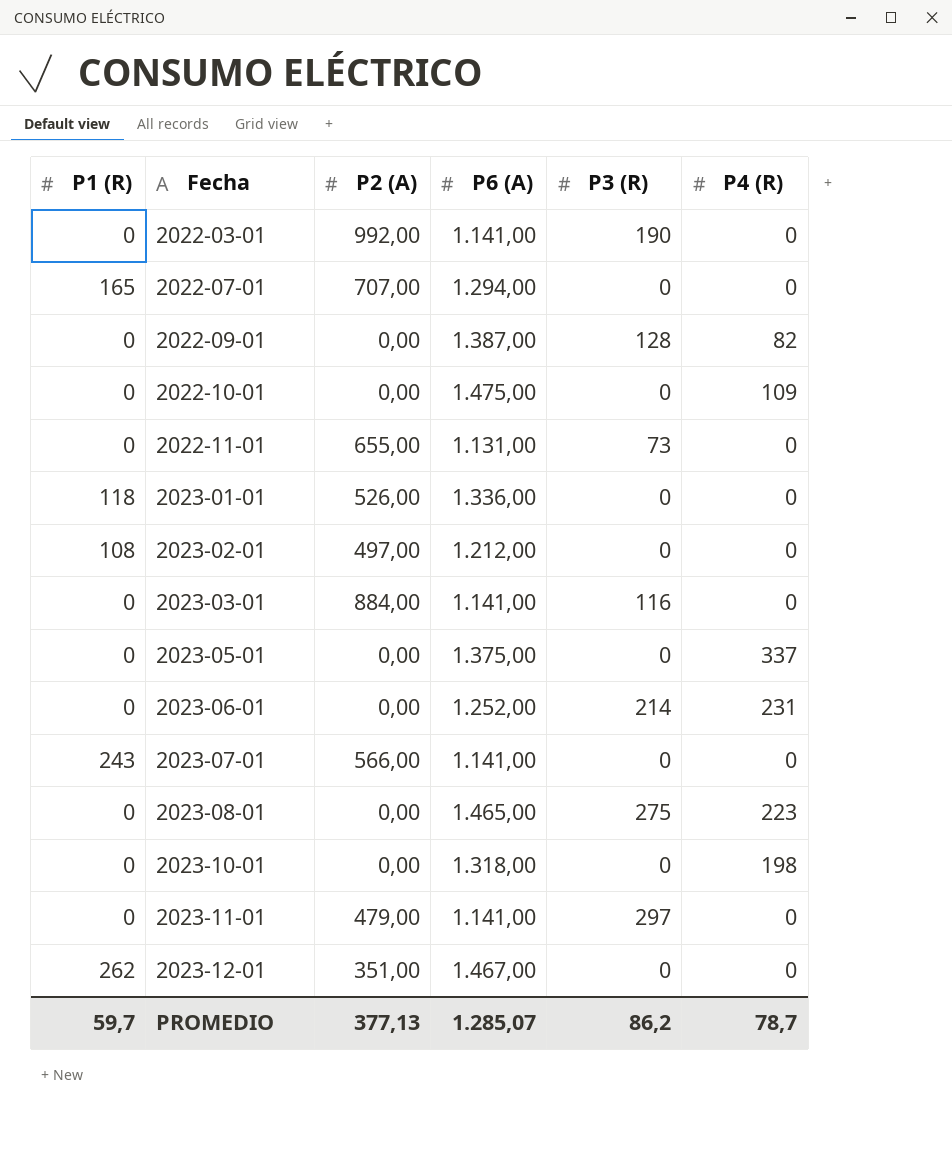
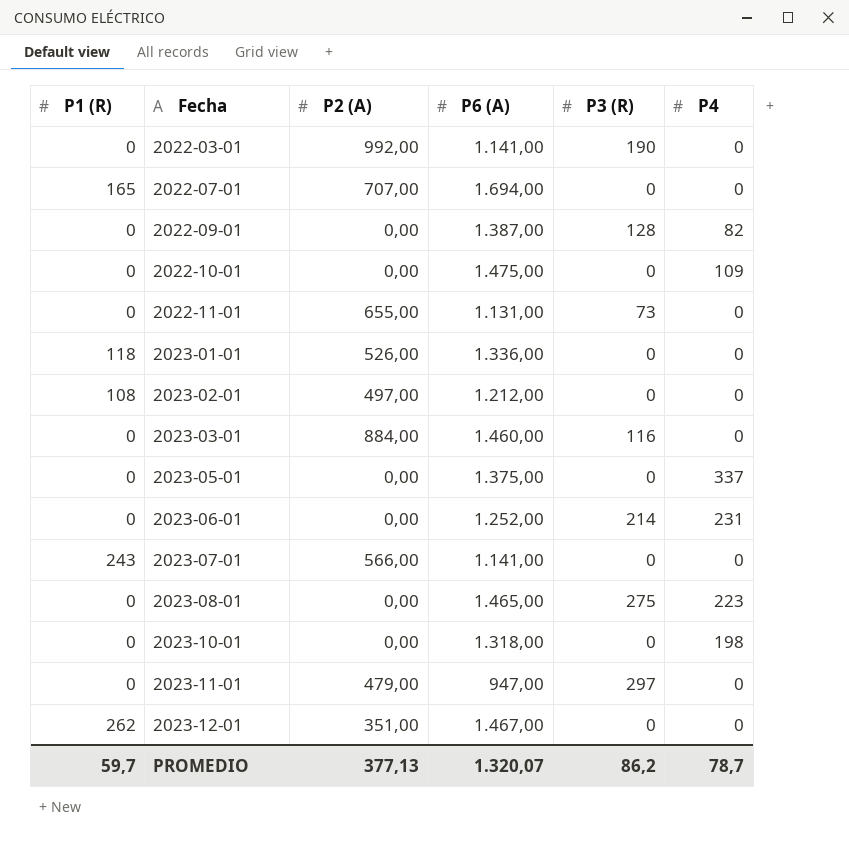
column name: P4 (R) -> P4
2022-07-01 | P6 (A): 1.294,00 -> 1.694,00
2023-03-01 | P6 (A): 1.141,00 -> 1.460,00
2023-11-01 | P6 (A): 1.141,00 -> 947,00
PROMEDIO | P6 (A): 1.285,07 -> 1.320,07

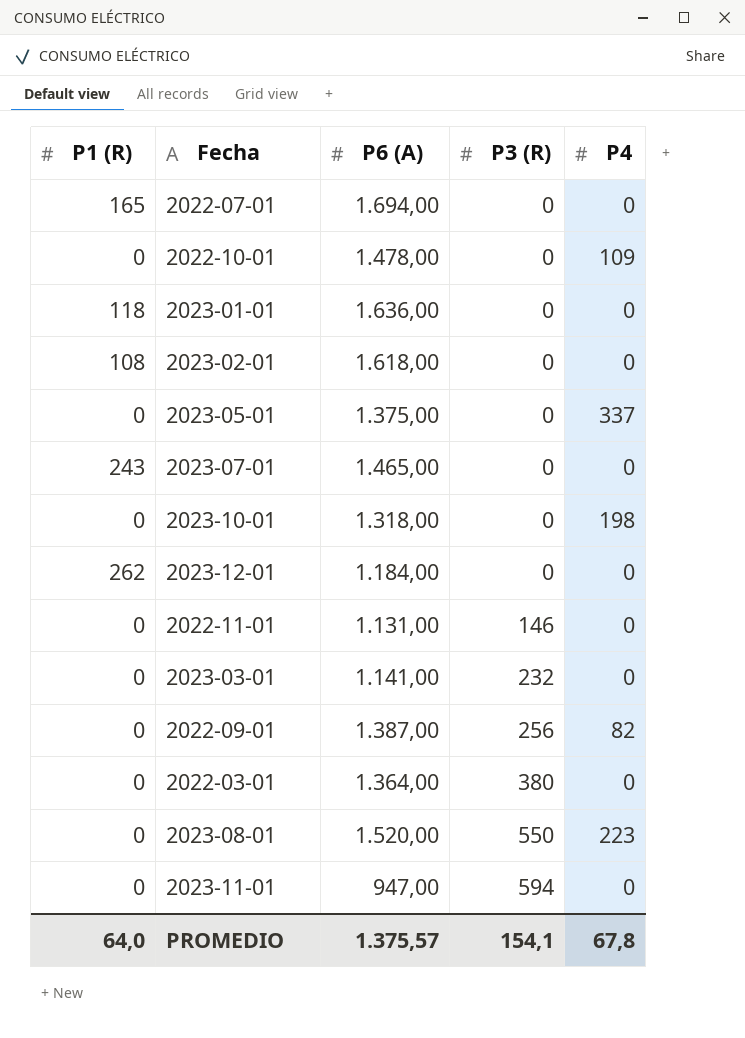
row order: Fecha ascending -> P3 (R) ascending
column P2 (A) | position: 3 -> none
row 2023-06-01: 0 | 0,00 | 1.252,00 | 214 | 231 -> none
2022-10-01 | P6 (A): 1.475,00 -> 1.478,00
2023-01-01 | P6 (A): 1.336,00 -> 1.636,00
2023-02-01 | P6 (A): 1.212,00 -> 1.618,00
2023-07-01 | P6 (A): 1.141,00 -> 1.465,00
2023-12-01 | P6 (A): 1.467,00 -> 1.184,00
2022-11-01 | P3 (R): 73 -> 146
2023-03-01 | P6 (A): 1.460,00 -> 1.141,00
2023-03-01 | P3 (R): 116 -> 232
2022-09-01 | P3 (R): 128 -> 256
2022-03-01 | P6 (A): 1.141,00 -> 1.364,00
2022-03-01 | P3 (R): 190 -> 380
2023-08-01 | P6 (A): 1.465,00 -> 1.520,00
2023-08-01 | P3 (R): 275 -> 550
2023-11-01 | P3 (R): 297 -> 594
PROMEDIO | P1 (R): 59,7 -> 64,0
PROMEDIO | P6 (A): 1.320,07 -> 1.375,57
PROMEDIO | P3 (R): 86,2 -> 154,1
PROMEDIO | P4: 78,7 -> 67,8

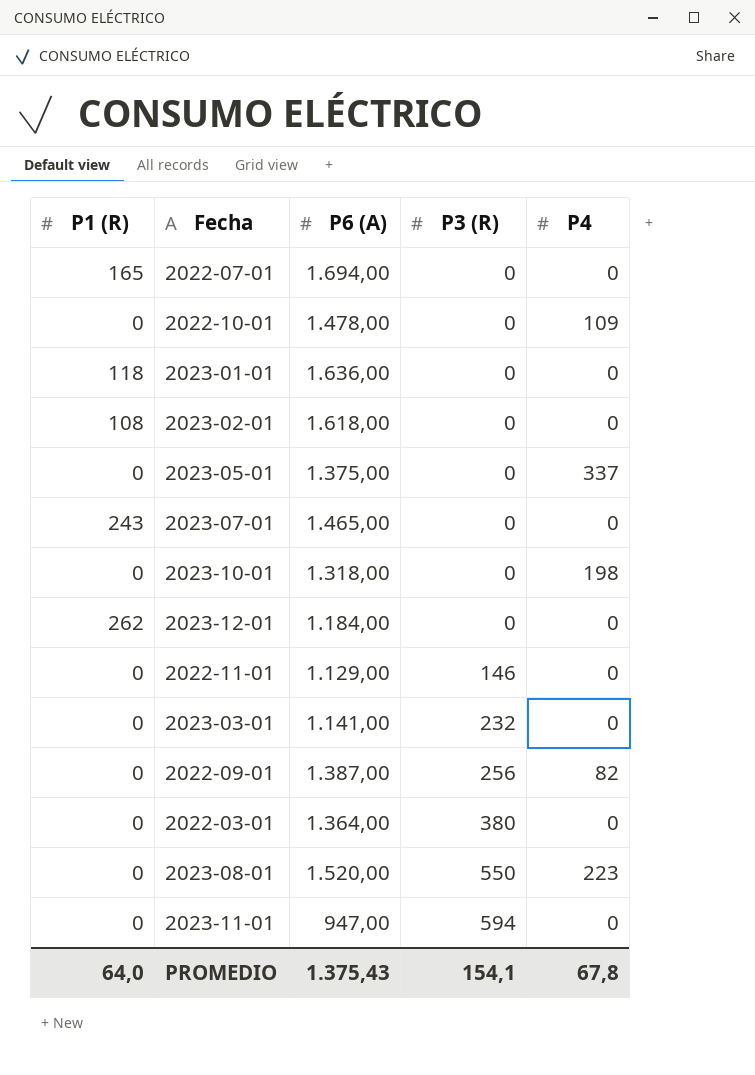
2022-11-01 | P6 (A): 1.131,00 -> 1.129,00
PROMEDIO | P6 (A): 1.375,57 -> 1.375,43

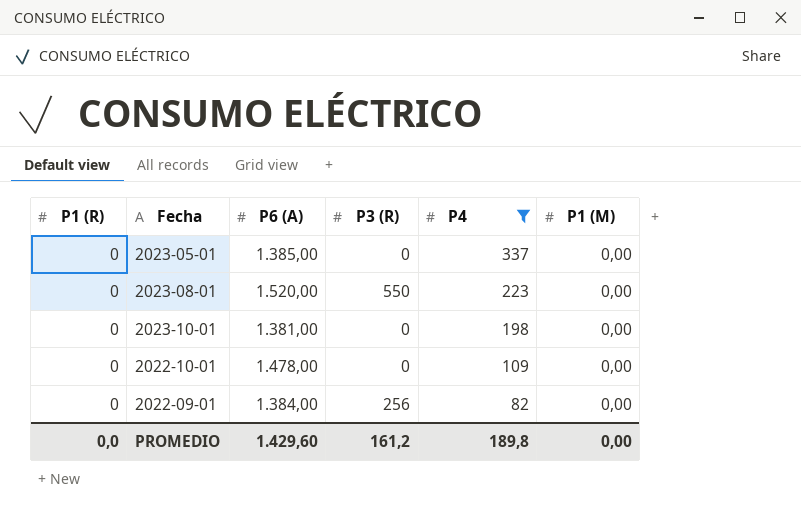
filter: none -> P4 != 0
row order: P3 (R) ascending -> P4 descending
column P1 (M) | position: none -> 6
2023-05-01 | P6 (A): 1.375,00 -> 1.385,00
2023-10-01 | P6 (A): 1.318,00 -> 1.381,00
2022-09-01 | P6 (A): 1.387,00 -> 1.384,00
PROMEDIO | P1 (R): 64,0 -> 0,0
PROMEDIO | P6 (A): 1.375,43 -> 1.429,60
PROMEDIO | P3 (R): 154,1 -> 161,2
PROMEDIO | P4: 67,8 -> 189,8

